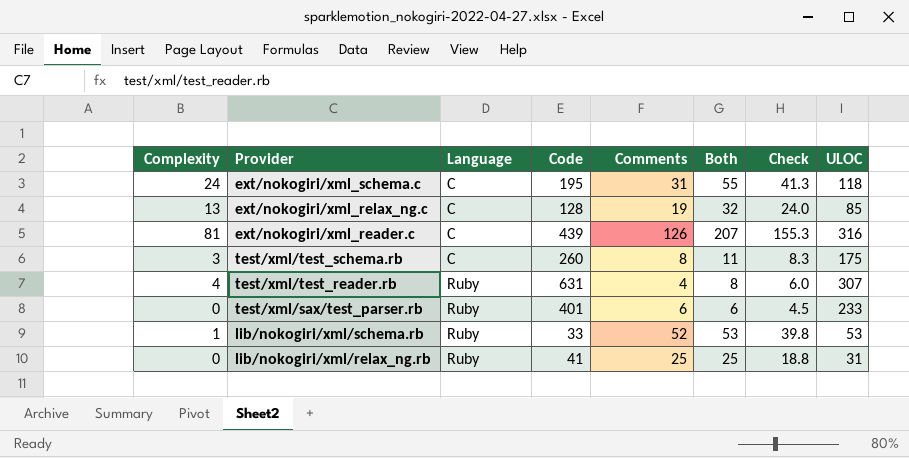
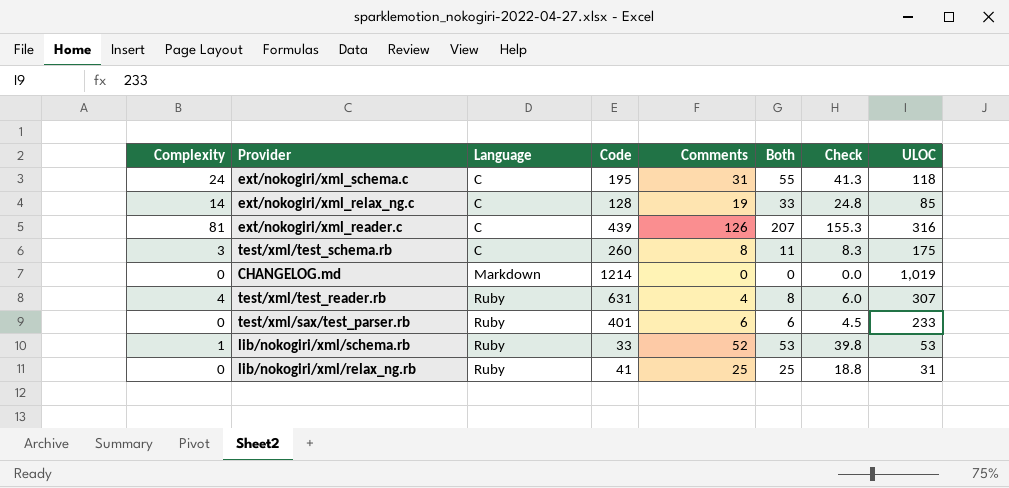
ext/nokogiri/xml_relax_ng.c | Complexity: 13 -> 14
ext/nokogiri/xml_relax_ng.c | Both: 32 -> 33
ext/nokogiri/xml_relax_ng.c | Check: 24.0 -> 24.8
row CHANGELOG.md: none -> 0 | Markdown | 1214 | 0 | 0 | 0.0 | 1,019

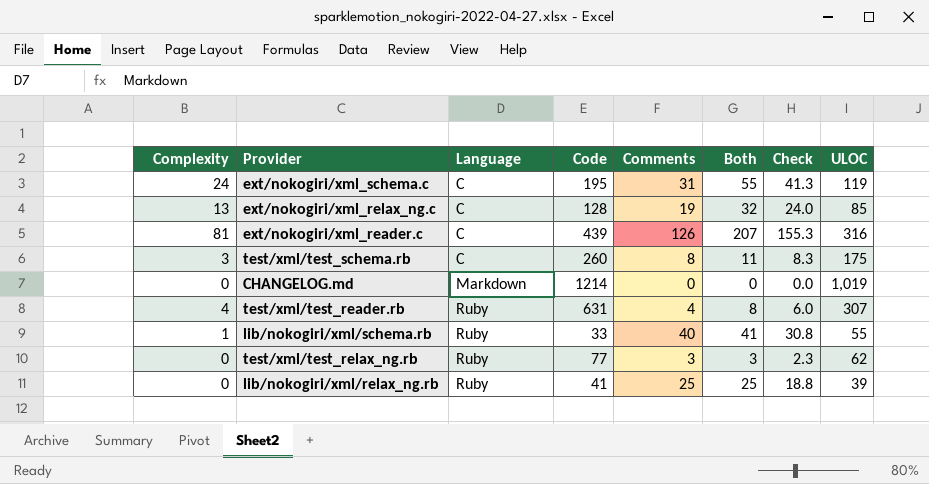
row test/xml/sax/test_parser.rb: 0 | Ruby | 401 | 6 | 6 | 4.5 | 233 -> none
ext/nokogiri/xml_schema.c | ULOC: 118 -> 119
ext/nokogiri/xml_relax_ng.c | Complexity: 14 -> 13
ext/nokogiri/xml_relax_ng.c | Both: 33 -> 32
ext/nokogiri/xml_relax_ng.c | Check: 24.8 -> 24.0
lib/nokogiri/xml/schema.rb | Comments: 52 -> 40
lib/nokogiri/xml/schema.rb | Both: 53 -> 41
lib/nokogiri/xml/schema.rb | Check: 39.8 -> 30.8
lib/nokogiri/xml/schema.rb | ULOC: 53 -> 55
row test/xml/test_relax_ng.rb: none -> 0 | Ruby | 77 | 3 | 3 | 2.3 | 62
lib/nokogiri/xml/relax_ng.rb | ULOC: 31 -> 39

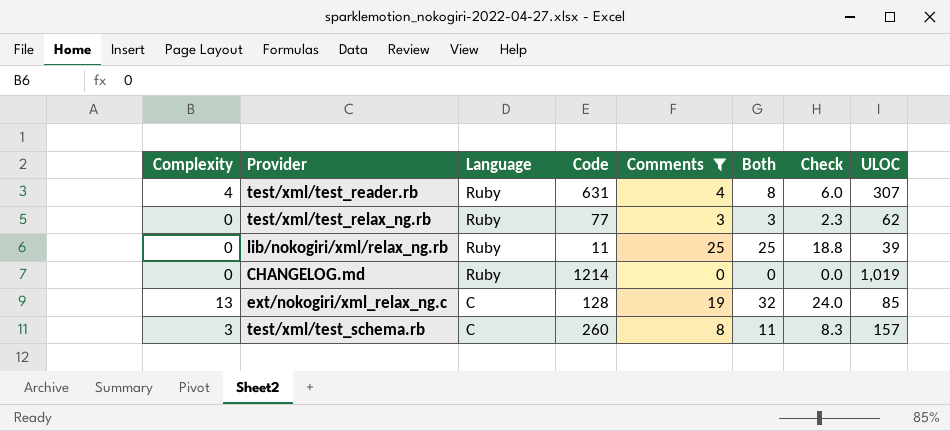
filter: none -> Comments <= 25
row order: Language ascending -> Language descending
lib/nokogiri/xml/relax_ng.rb | Code: 41 -> 11
CHANGELOG.md | Language: Markdown -> Ruby
test/xml/test_schema.rb | ULOC: 175 -> 157

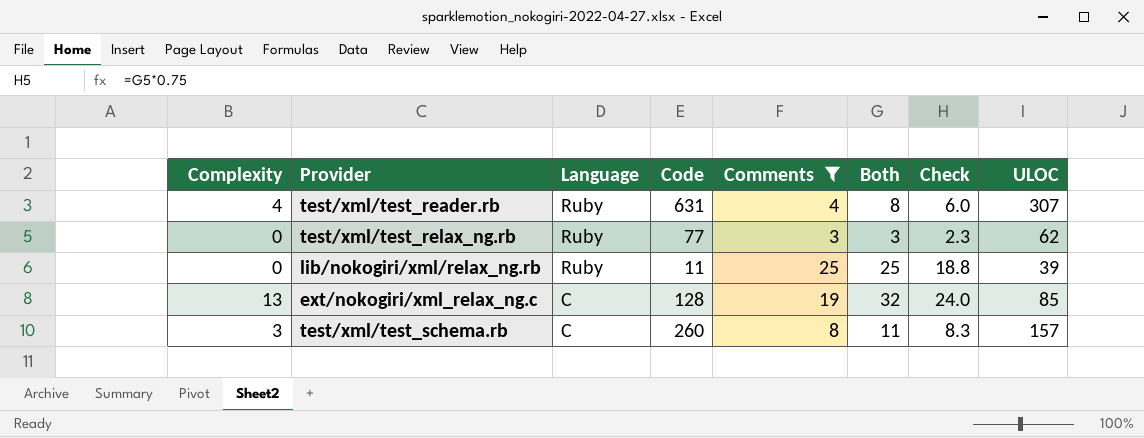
row CHANGELOG.md: 0 | Ruby | 1214 | 0 | 0 | 0.0 | 1,019 -> none

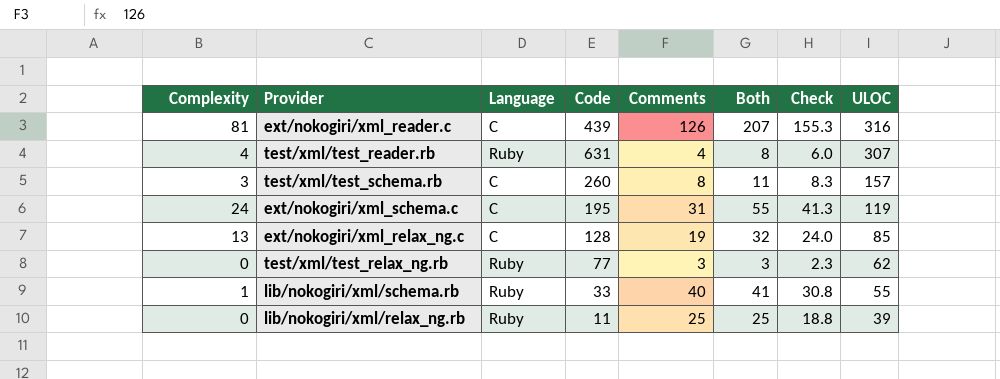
filter: Comments <= 25 -> none
row order: Language descending -> ULOC descending

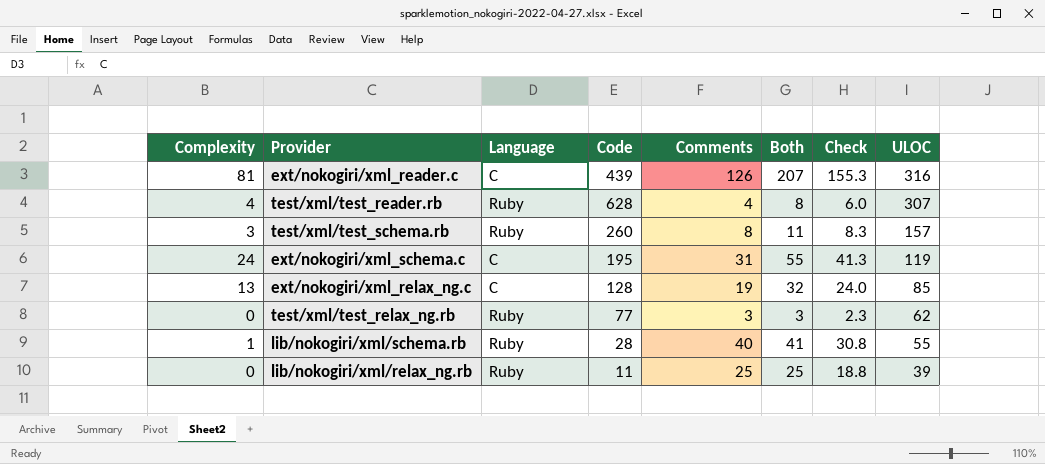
test/xml/test_reader.rb | Code: 631 -> 628
test/xml/test_schema.rb | Language: C -> Ruby
lib/nokogiri/xml/schema.rb | Code: 33 -> 28

